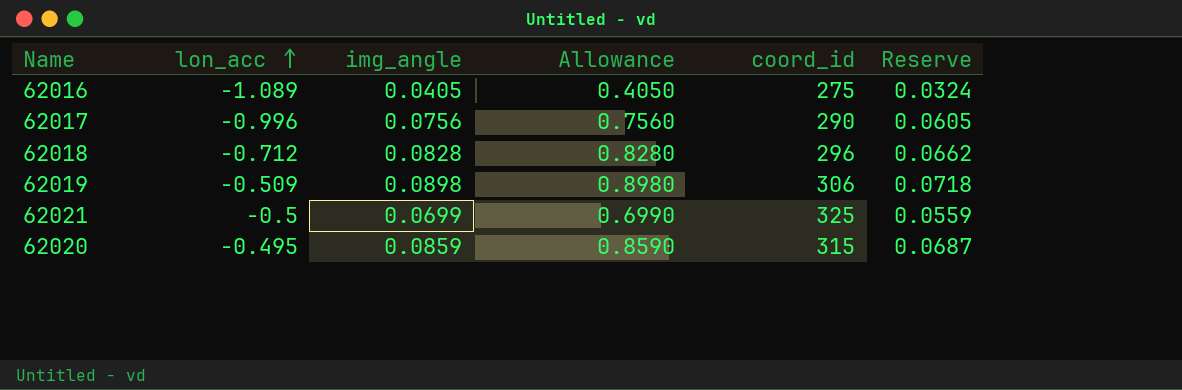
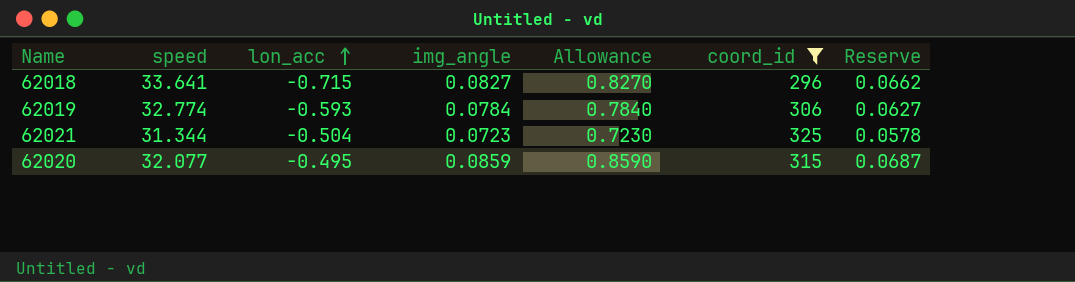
filter: none -> coord_id >= 296
column speed | position: none -> 2
62018 | lon_acc: -0.712 -> -0.715
62018 | img_angle: 0.0828 -> 0.0827
62018 | Allowance: 0.8280 -> 0.8270
62019 | lon_acc: -0.509 -> -0.593
62019 | img_angle: 0.0898 -> 0.0784
62019 | Allowance: 0.8980 -> 0.7840
62019 | Reserve: 0.0718 -> 0.0627
62021 | lon_acc: -0.5 -> -0.504
62021 | img_angle: 0.0699 -> 0.0723
62021 | Allowance: 0.6990 -> 0.7230
62021 | Reserve: 0.0559 -> 0.0578

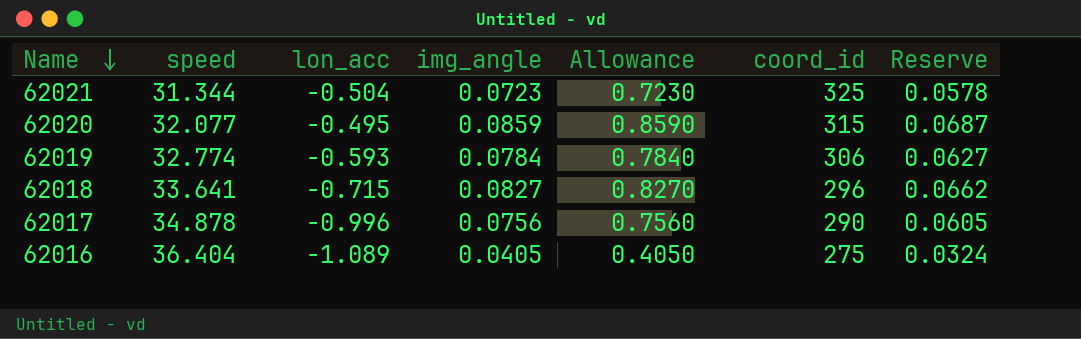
filter: coord_id >= 296 -> none
row order: lon_acc ascending -> Name descending

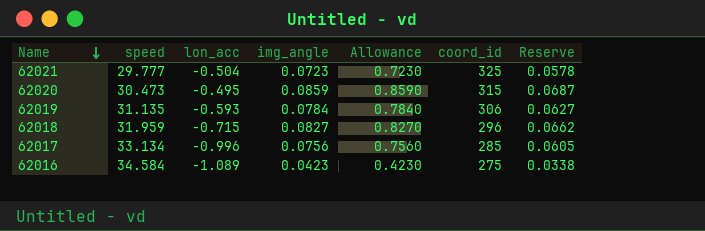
62021 | speed: 31.344 -> 29.777
62020 | speed: 32.077 -> 30.473
62019 | speed: 32.774 -> 31.135
62018 | speed: 33.641 -> 31.959
62017 | speed: 34.878 -> 33.134
62017 | coord_id: 290 -> 285
62016 | speed: 36.404 -> 34.584
62016 | img_angle: 0.0405 -> 0.0423
62016 | Allowance: 0.4050 -> 0.4230
62016 | Reserve: 0.0324 -> 0.0338

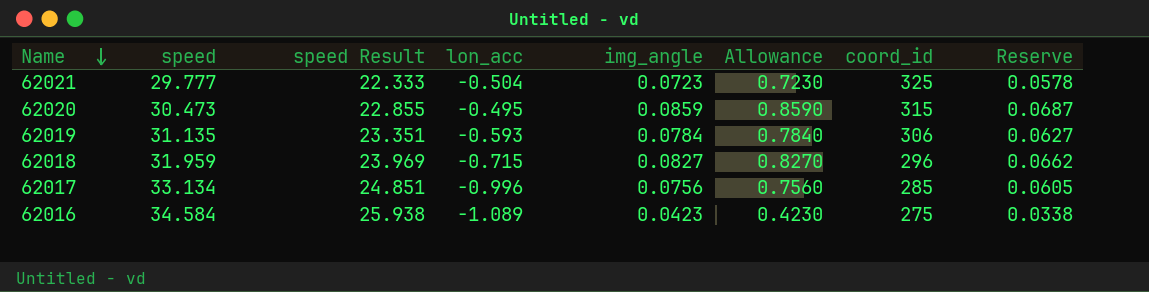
column speed Result | formula: none -> [speed] * 0.75

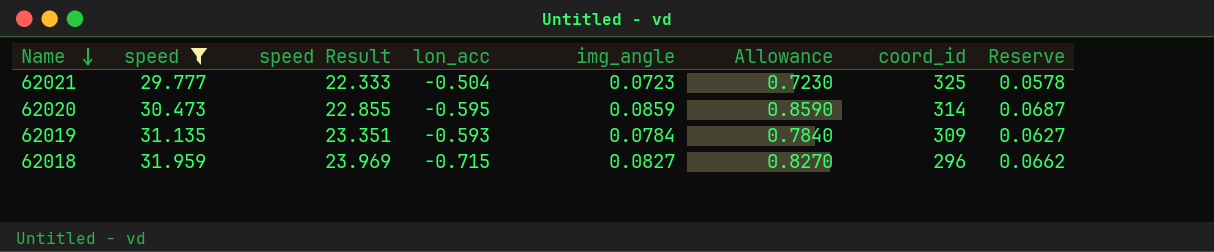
filter: none -> speed <= 31.959
62020 | lon_acc: -0.495 -> -0.595
62020 | coord_id: 315 -> 314
62019 | coord_id: 306 -> 309

